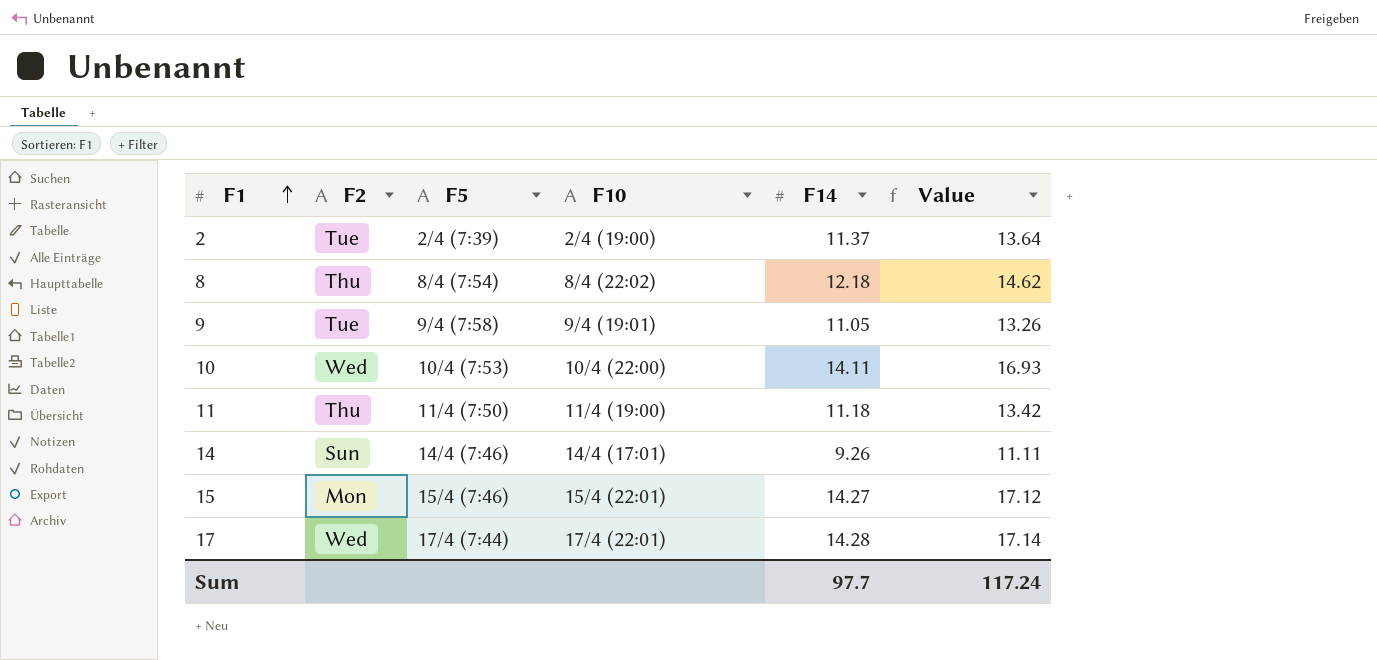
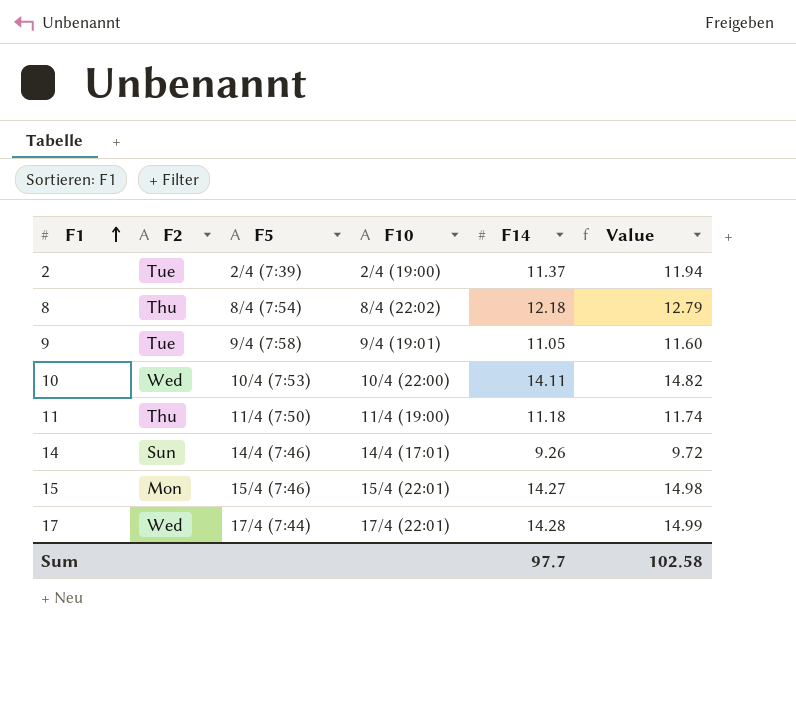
column Value | formula: [F14] * 1.2 -> [F14] * 1.05
Sum | Value: 117.24 -> 102.58

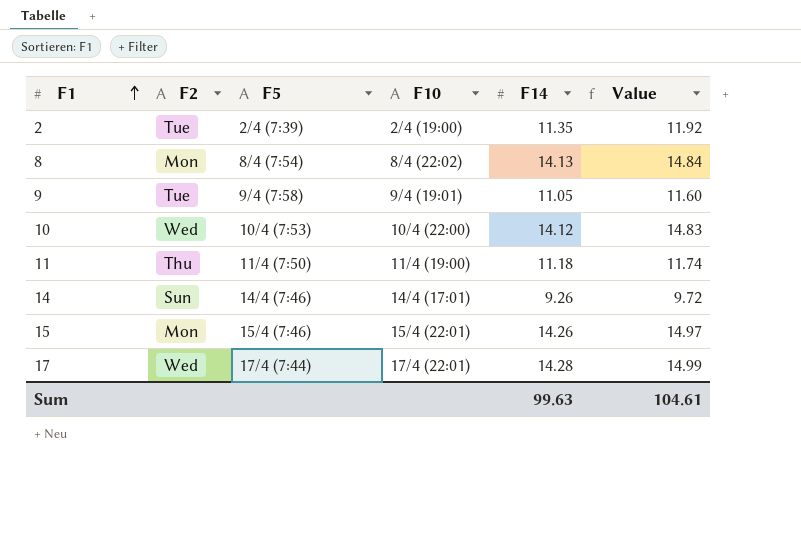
2 | F14: 11.37 -> 11.35
2 | Value: 11.94 -> 11.92
8 | F2: Thu -> Mon
8 | F14: 12.18 -> 14.13
8 | Value: 12.79 -> 14.84
10 | F14: 14.11 -> 14.12
10 | Value: 14.82 -> 14.83
15 | F14: 14.27 -> 14.26
15 | Value: 14.98 -> 14.97
Sum | F14: 97.7 -> 99.63
Sum | Value: 102.58 -> 104.61

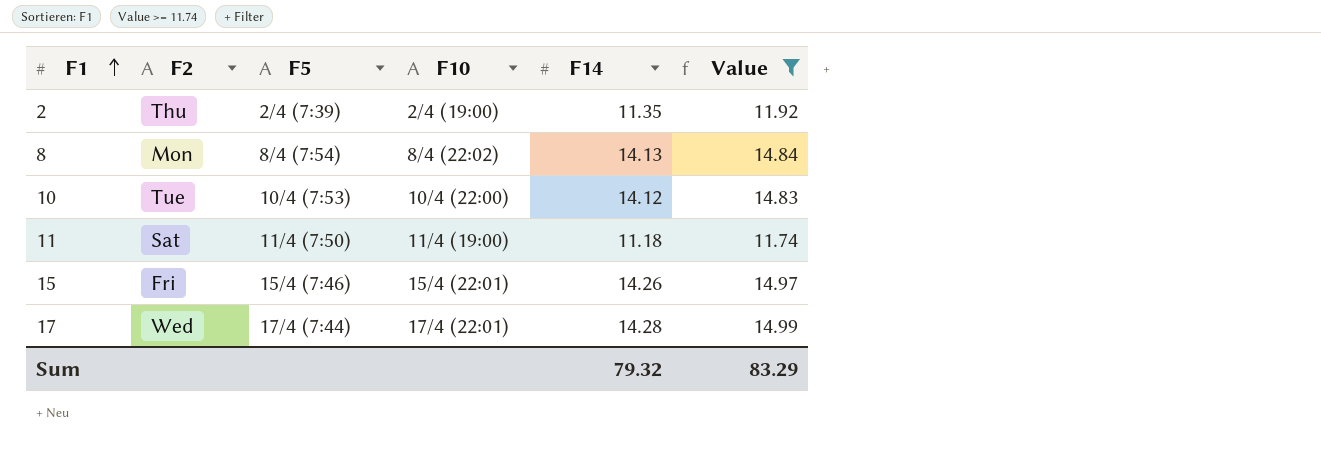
filter: none -> Value >= 11.74
2 | F2: Tue -> Thu
10 | F2: Wed -> Tue
11 | F2: Thu -> Sat
15 | F2: Mon -> Fri
Sum | F14: 99.63 -> 79.32
Sum | Value: 104.61 -> 83.29

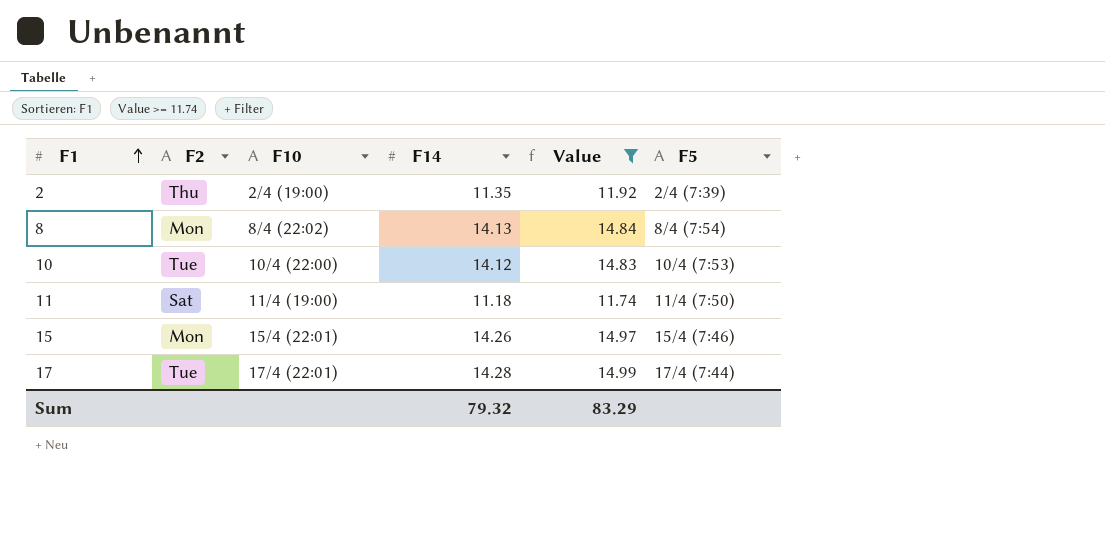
column F5 | position: 3 -> 6
15 | F2: Fri -> Mon
17 | F2: Wed -> Tue

